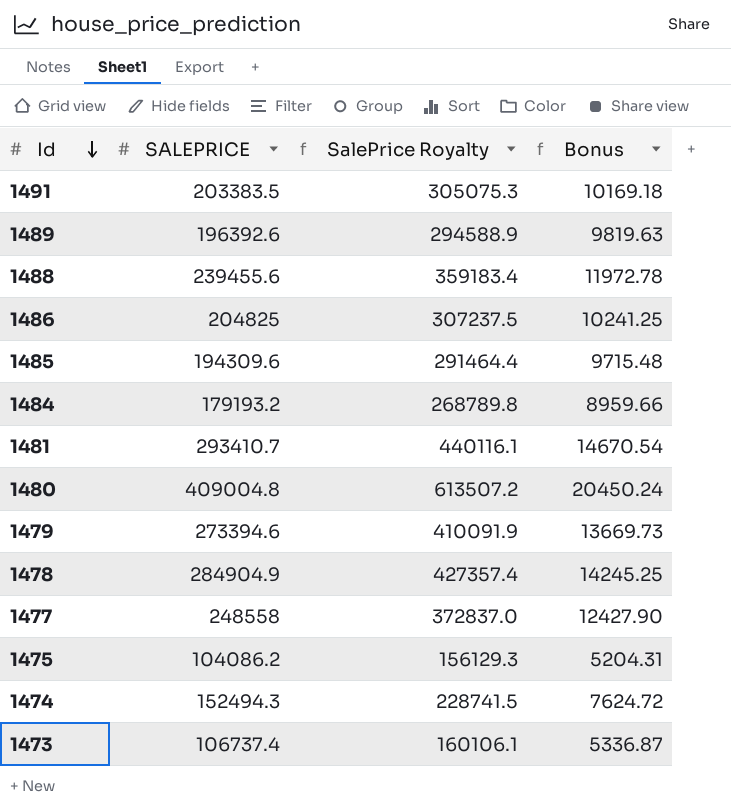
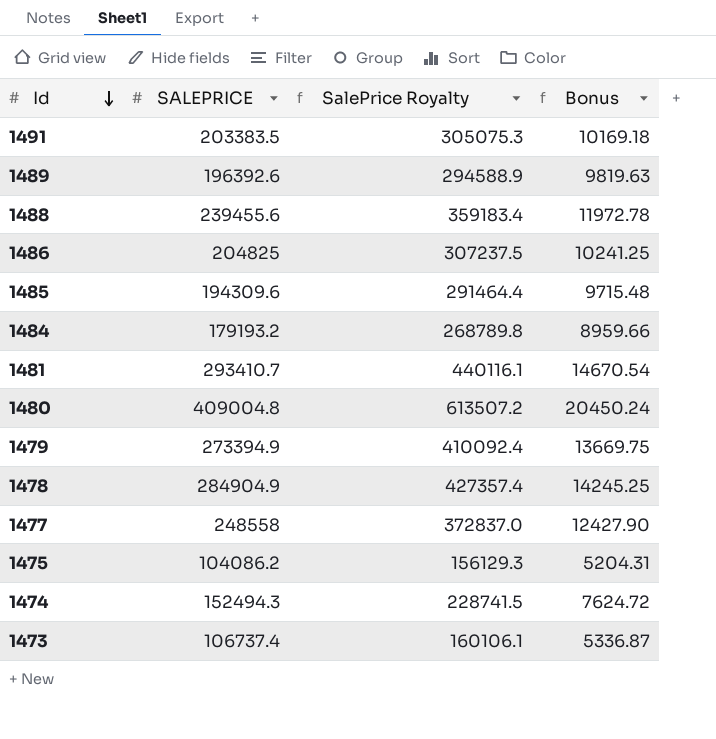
1479 | SALEPRICE: 273394.6 -> 273394.9
1479 | SalePrice Royalty: 410091.9 -> 410092.4
1479 | Bonus: 13669.73 -> 13669.75

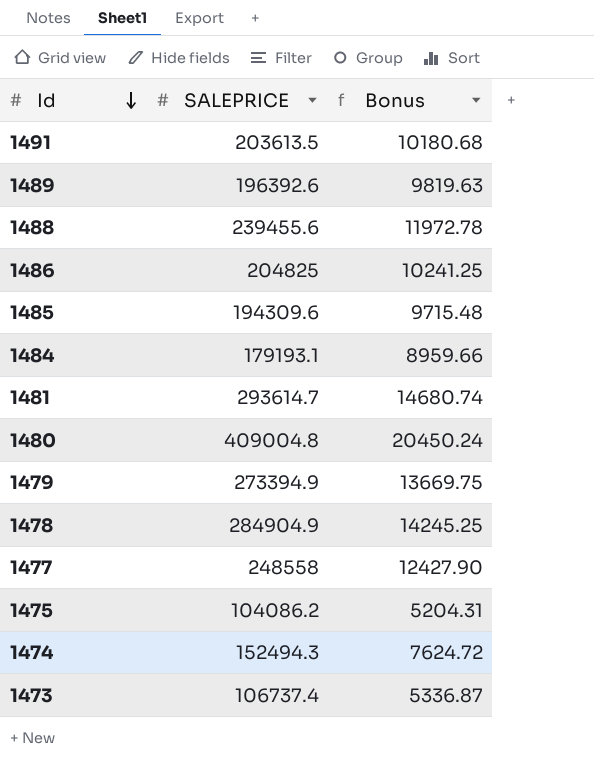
column SalePrice Royalty | formula: [SALEPRICE] * 1.5 -> none
1491 | SALEPRICE: 203383.5 -> 203613.5
1491 | Bonus: 10169.18 -> 10180.68
1484 | SALEPRICE: 179193.2 -> 179193.1
1481 | SALEPRICE: 293410.7 -> 293614.7
1481 | Bonus: 14670.54 -> 14680.74

